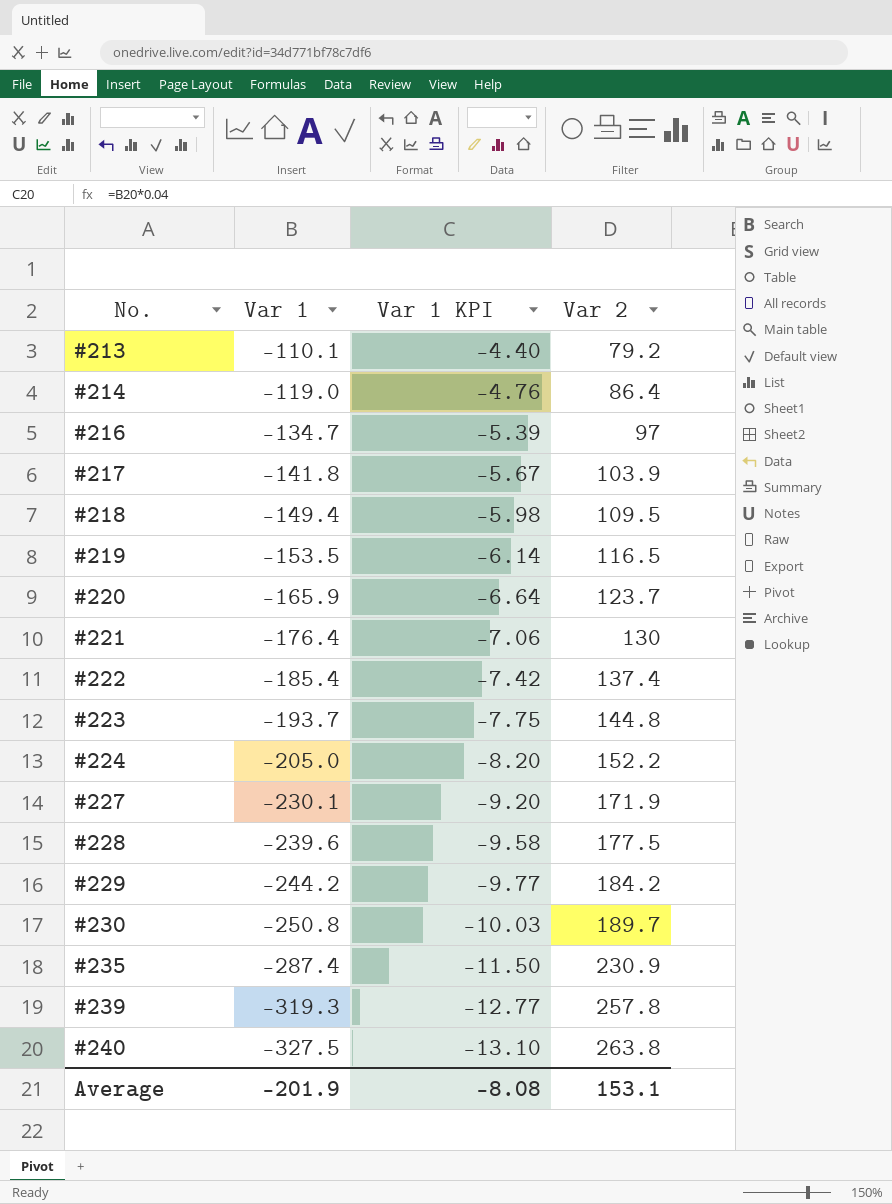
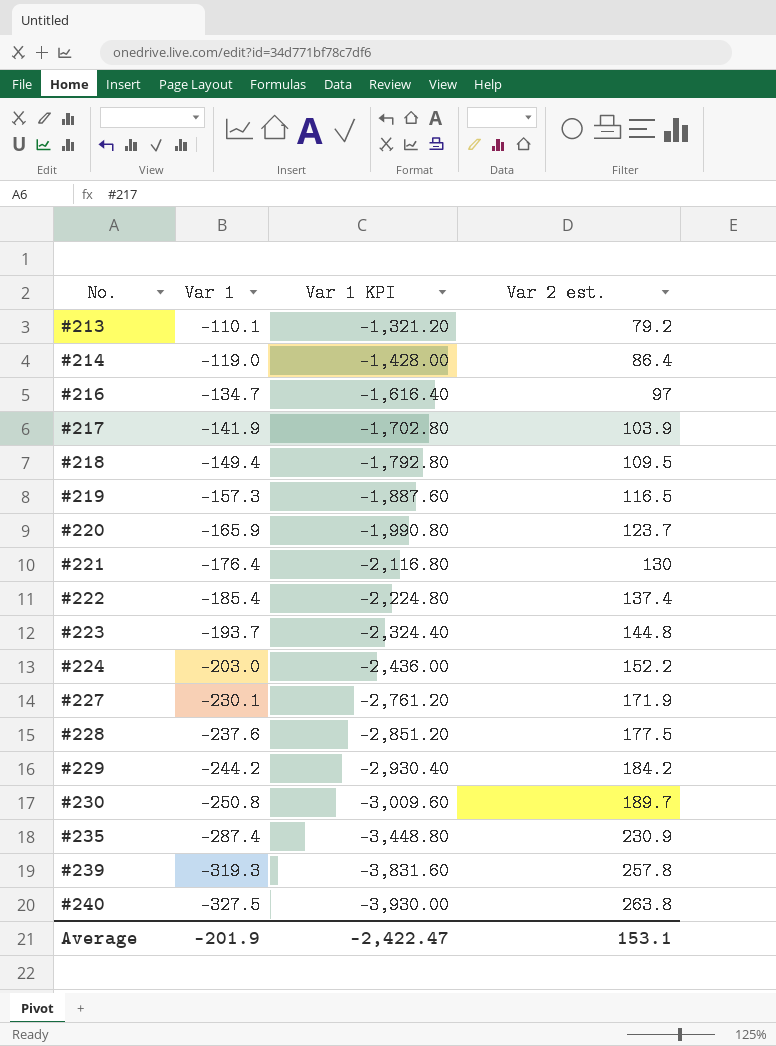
column Var 1 KPI | formula: [Var 1] * 0.04 -> [Var 1] * 12
column name: Var 2 -> Var 2 est.
#217 | Var 1: -141.8 -> -141.9
#219 | Var 1: -153.5 -> -157.3
#224 | Var 1: -205.0 -> -203.0
#228 | Var 1: -239.6 -> -237.6
Average | Var 1 KPI: -8.08 -> -2,422.47

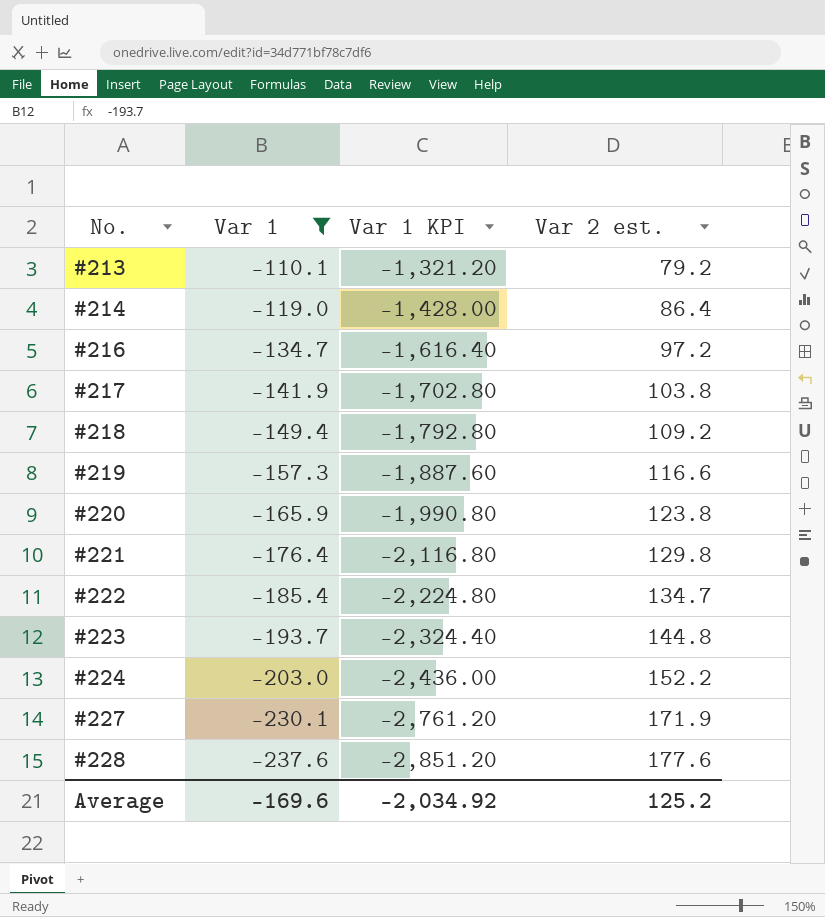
filter: none -> Var 1 >= -237.6
#216 | Var 2 est.: 97 -> 97.2
#217 | Var 2 est.: 103.9 -> 103.8
#218 | Var 2 est.: 109.5 -> 109.2
#219 | Var 2 est.: 116.5 -> 116.6
#220 | Var 2 est.: 123.7 -> 123.8
#221 | Var 2 est.: 130 -> 129.8
#222 | Var 2 est.: 137.4 -> 134.7
#228 | Var 2 est.: 177.5 -> 177.6
Average | Var 1: -201.9 -> -169.6
Average | Var 1 KPI: -2,422.47 -> -2,034.92
Average | Var 2 est.: 153.1 -> 125.2

